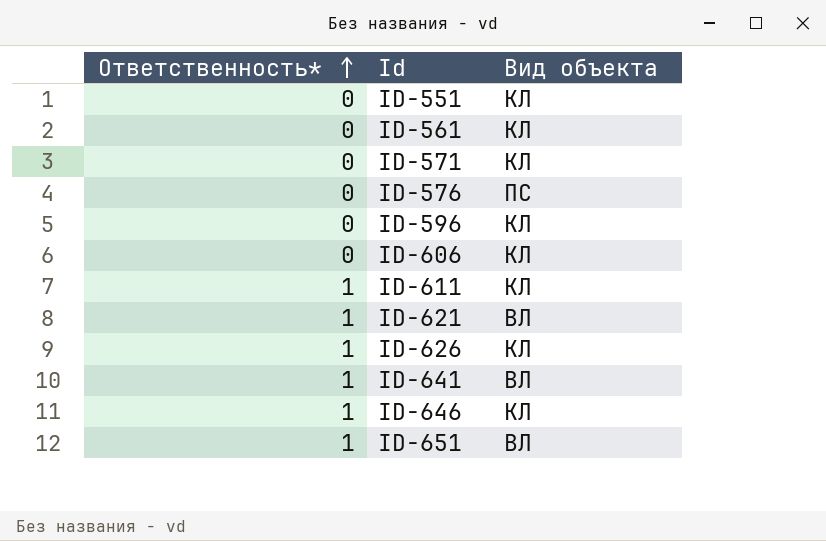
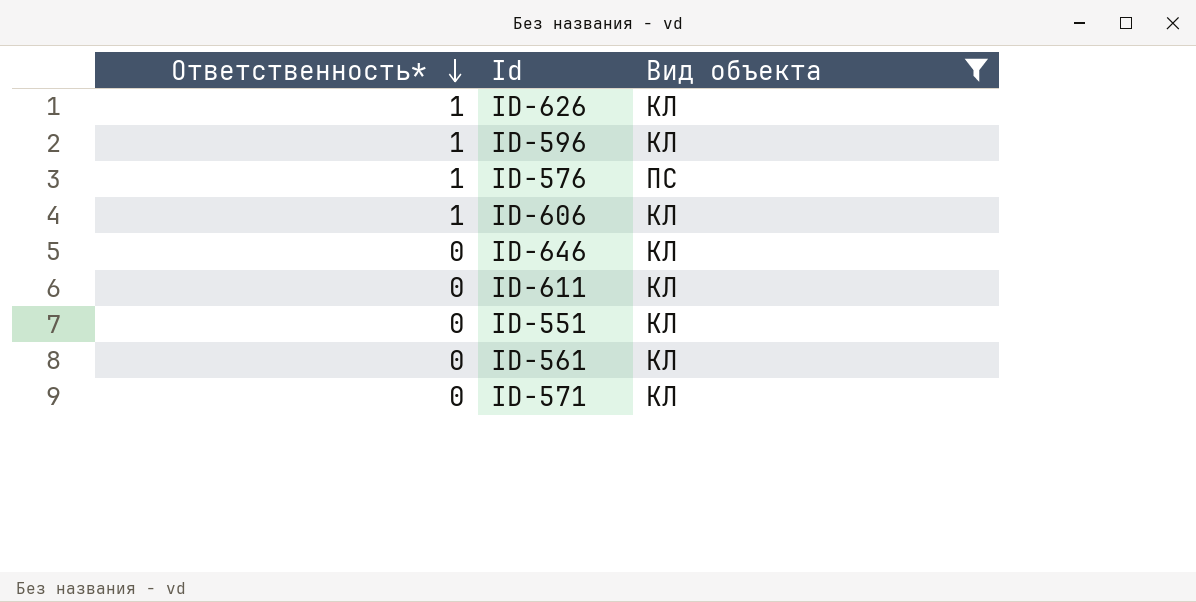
filter: none -> Вид объекта != ВЛ
row order: Ответственность* ascending -> Ответственность* descending
ID-596 | Ответственность*: 0 -> 1
ID-576 | Ответственность*: 0 -> 1
ID-606 | Ответственность*: 0 -> 1
ID-646 | Ответственность*: 1 -> 0
ID-611 | Ответственность*: 1 -> 0

